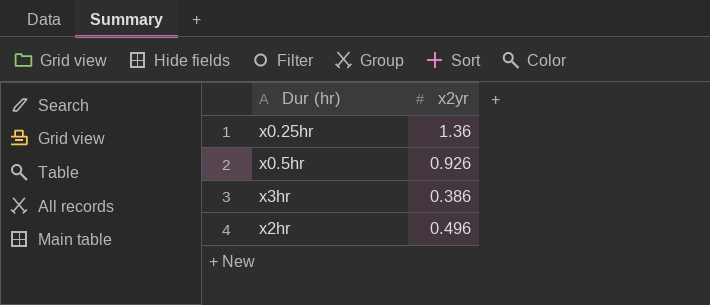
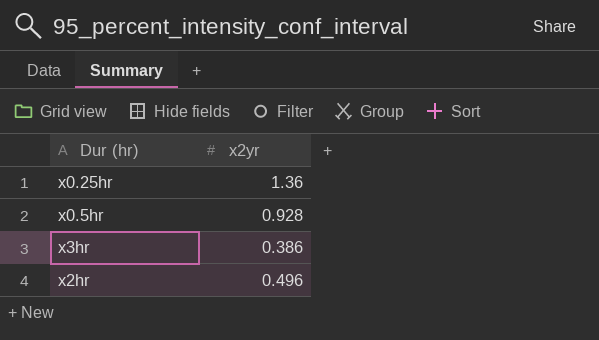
x0.5hr | x2yr: 0.926 -> 0.928

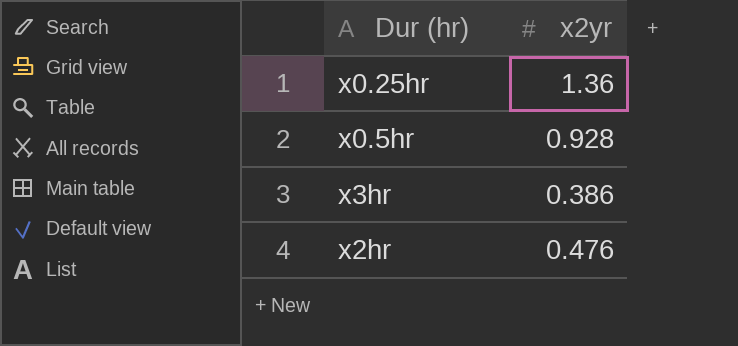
x2hr | x2yr: 0.496 -> 0.476

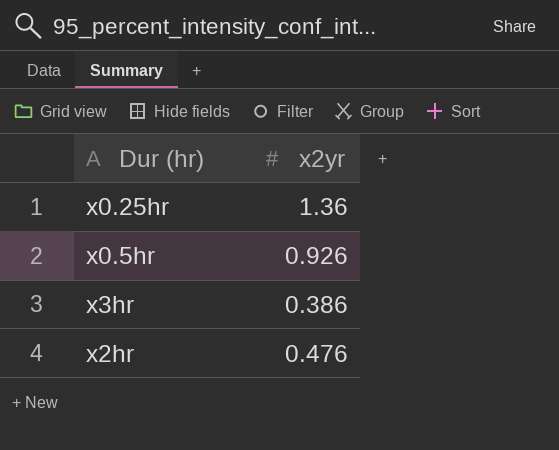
x0.5hr | x2yr: 0.928 -> 0.926

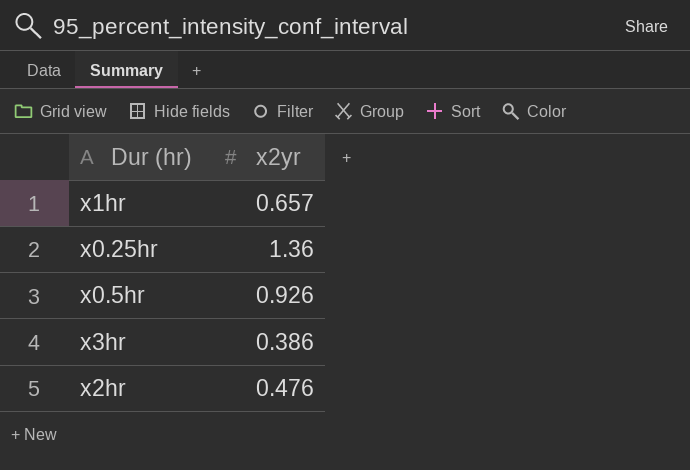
row x1hr: none -> 0.657

